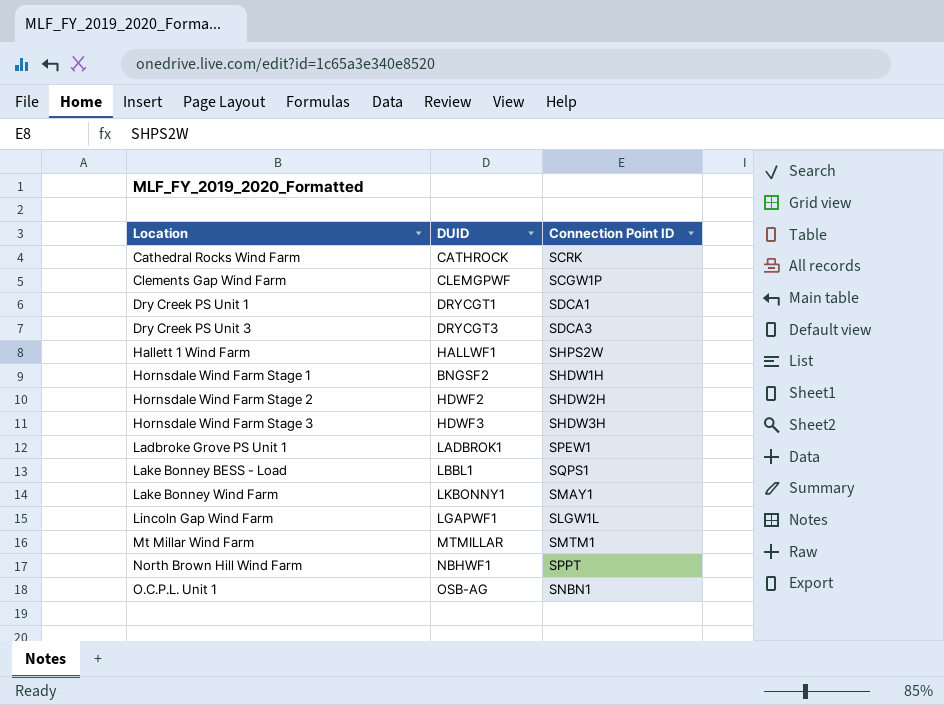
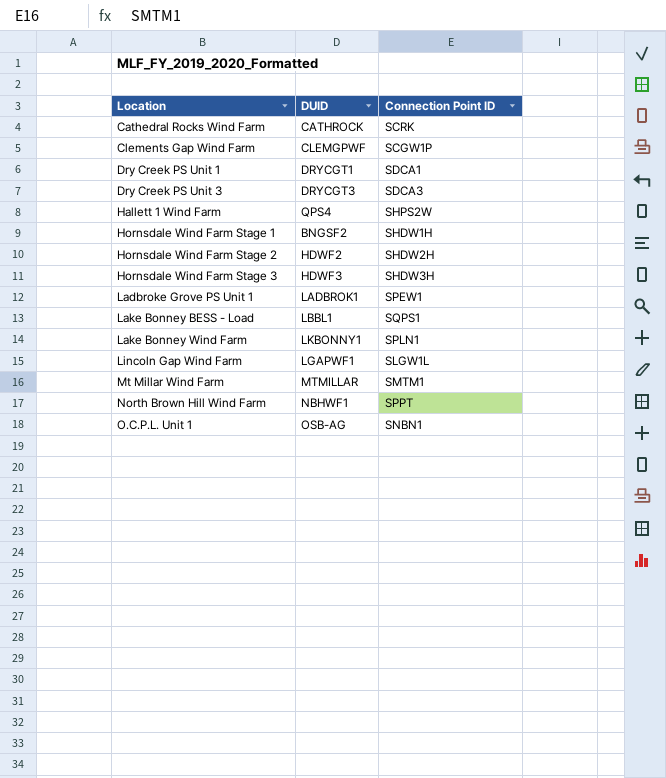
Hallett 1 Wind Farm | DUID: HALLWF1 -> QPS4
Lake Bonney Wind Farm | Connection Point ID: SMAY1 -> SPLN1

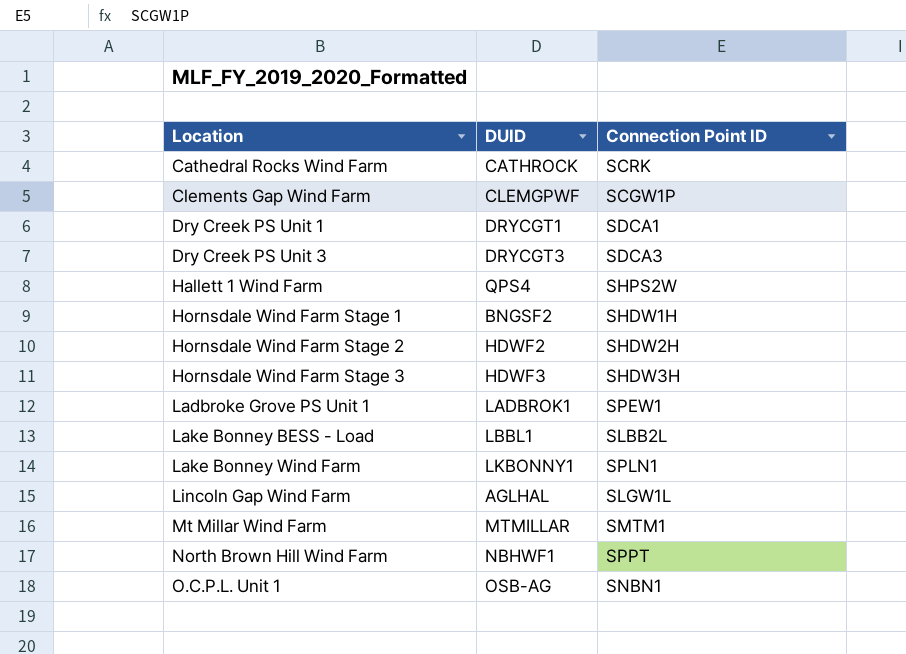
Lake Bonney BESS - Load | Connection Point ID: SQPS1 -> SLBB2L
Lincoln Gap Wind Farm | DUID: LGAPWF1 -> AGLHAL

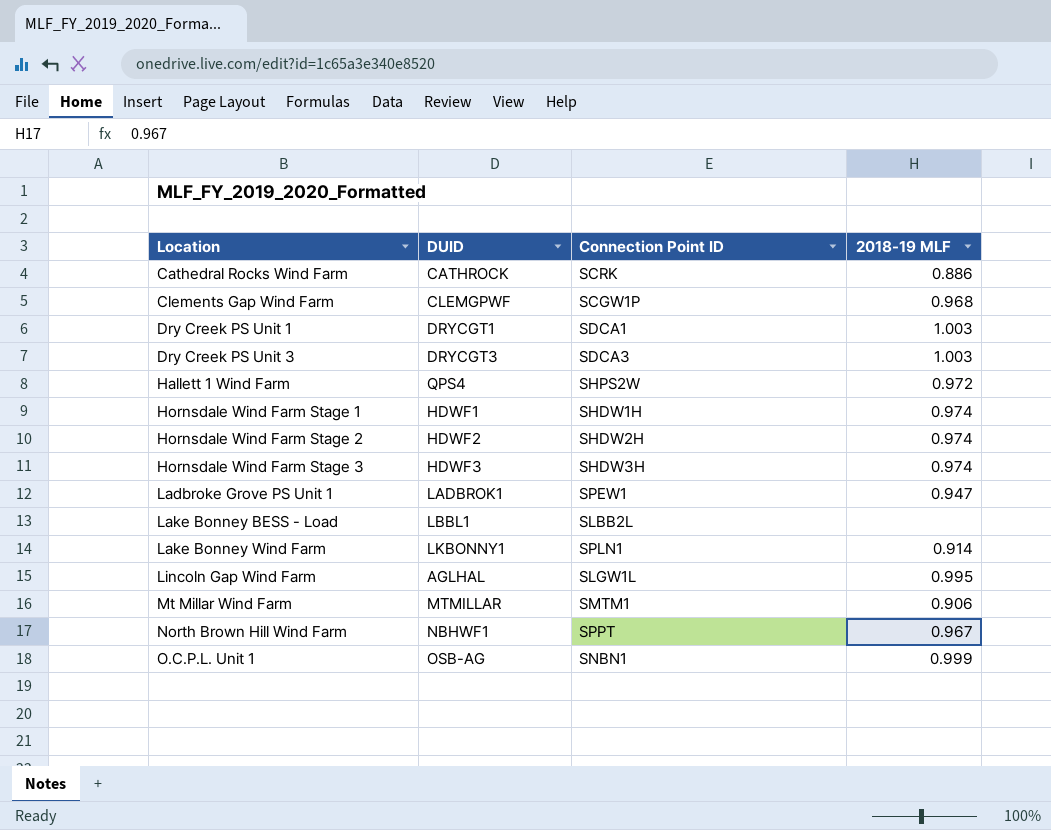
column 2018-19 MLF | position: none -> 4
Hornsdale Wind Farm Stage 1 | DUID: BNGSF2 -> HDWF1

